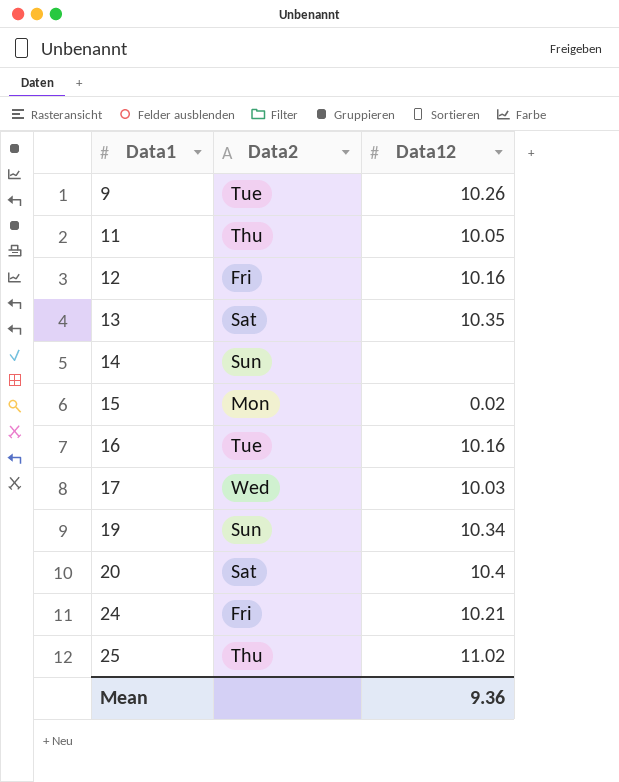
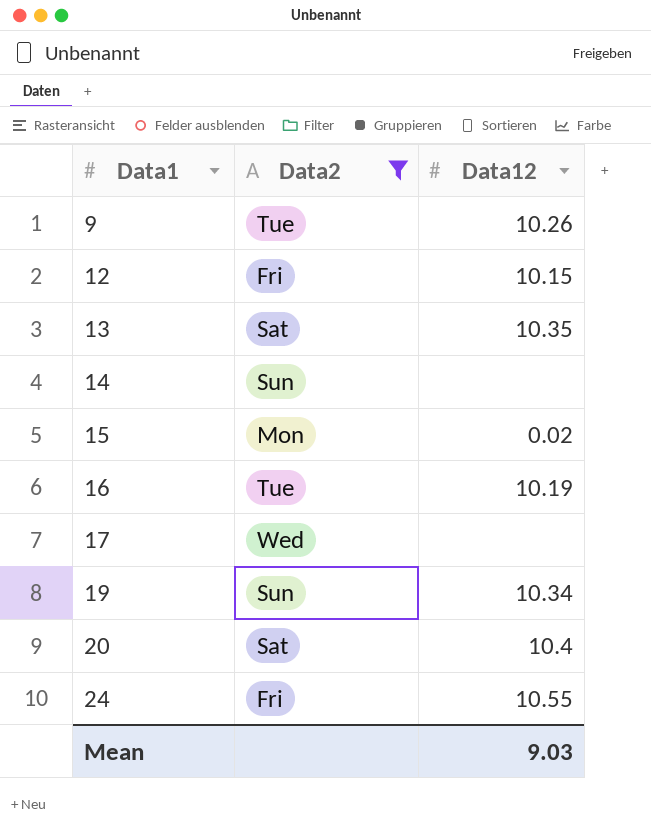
filter: none -> Data2 != Thu
12 | Data12: 10.16 -> 10.15
16 | Data12: 10.16 -> 10.19
17 | Data12: 10.03 -> none
24 | Data12: 10.21 -> 10.55
Mean | Data12: 9.36 -> 9.03

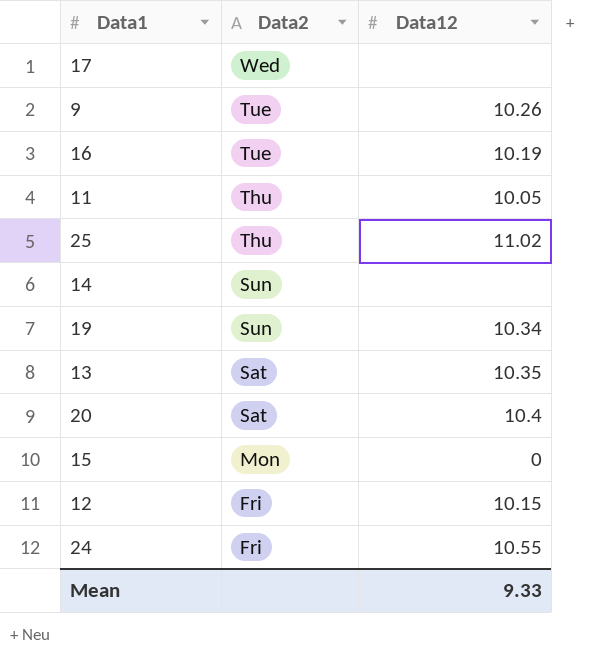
filter: Data2 != Thu -> none
row order: Data1 ascending -> Data2 descending
15 | Data12: 0.02 -> 0
Mean | Data12: 9.03 -> 9.33

